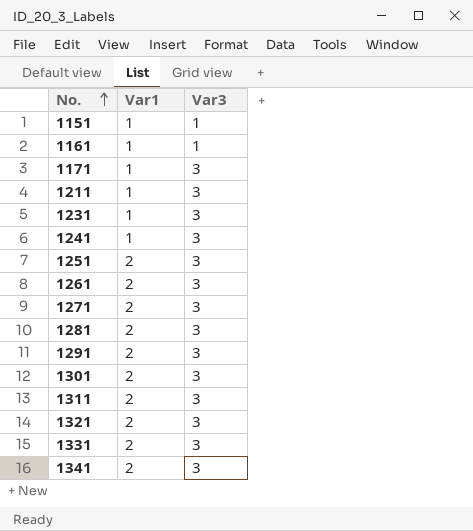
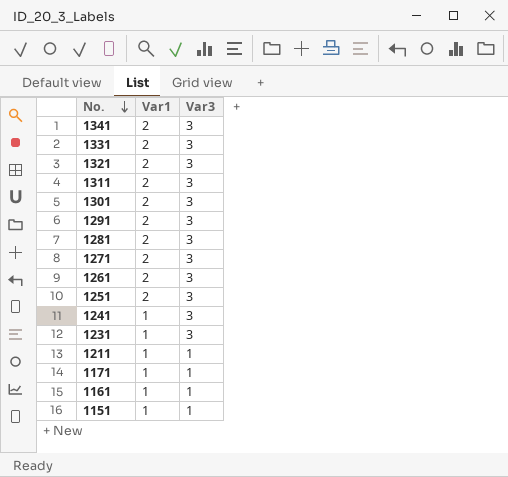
row order: No. ascending -> No. descending
1211 | Var3: 3 -> 1
1171 | Var3: 3 -> 1

